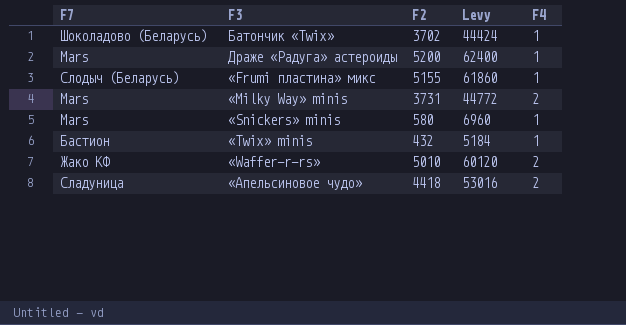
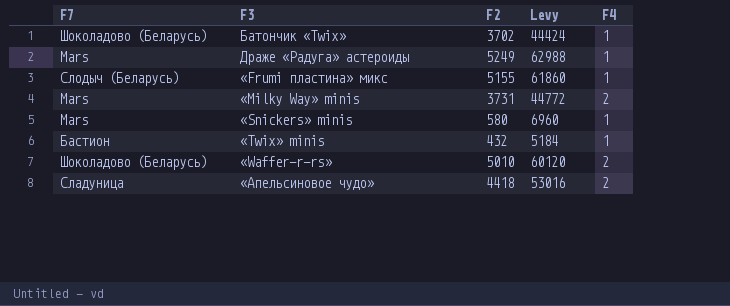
Драже «Радуга» астероиды | F2: 5200 -> 5249
Драже «Радуга» астероиды | Levy: 62400 -> 62988
«Waffer-r-rs» | F7: Жако КФ -> Шоколадово (Беларусь)

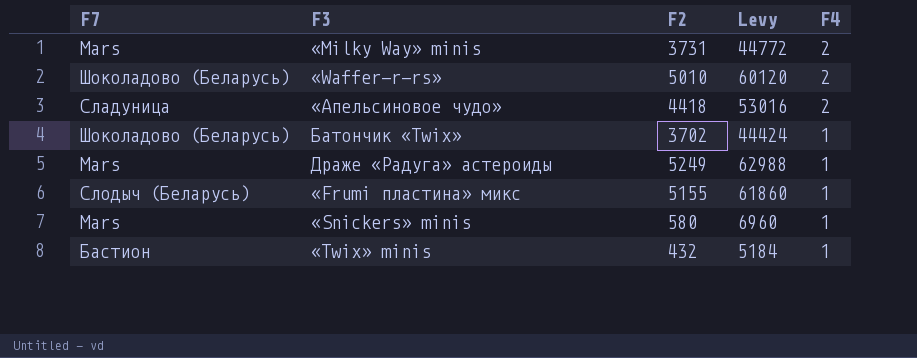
row order: none -> F4 descending

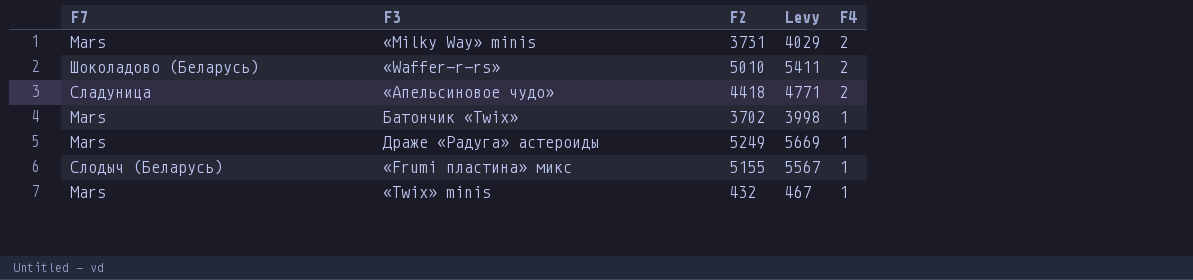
column Levy | formula: [F2] * 12 -> [F2] * 1.08
row «Snickers» minis: Mars | 580 | 6960 | 1 -> none
Батончик «Twix» | F7: Шоколадово (Беларусь) -> Mars
«Twix» minis | F7: Бастион -> Mars

